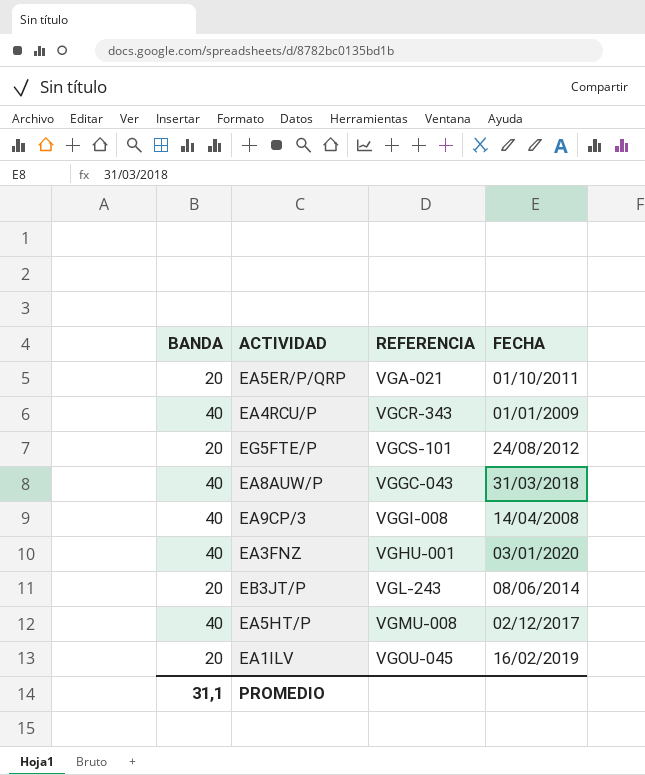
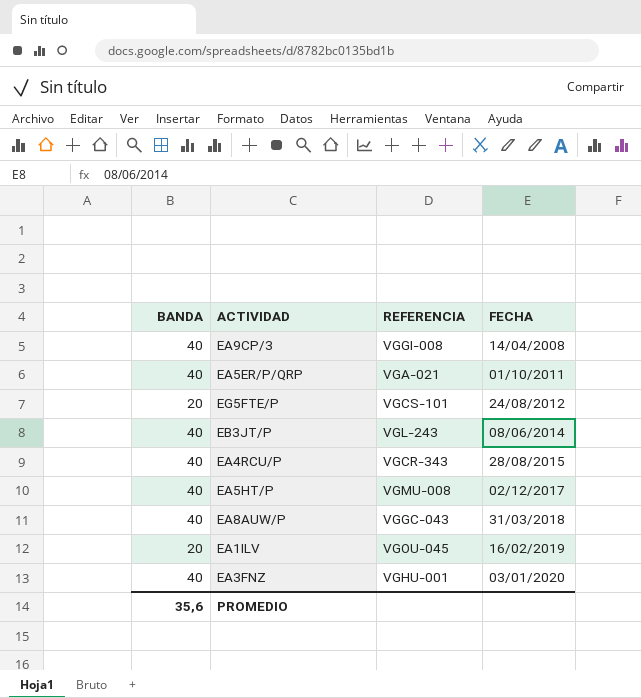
row order: REFERENCIA ascending -> FECHA ascending
EA5ER/P/QRP | BANDA: 20 -> 40
EB3JT/P | BANDA: 20 -> 40
EA4RCU/P | FECHA: 01/01/2009 -> 28/08/2015
PROMEDIO | BANDA: 31,1 -> 35,6

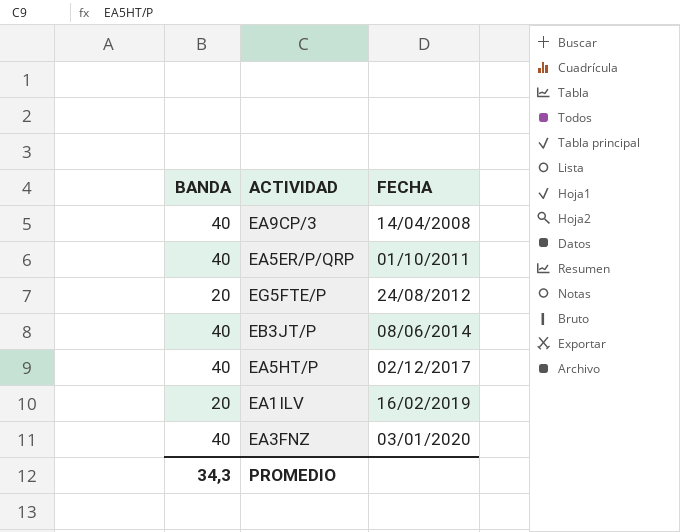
column REFERENCIA | position: 3 -> none
row EA4RCU/P: 40 | VGCR-343 | 28/08/2015 -> none
row EA8AUW/P: 40 | VGGC-043 | 31/03/2018 -> none
PROMEDIO | BANDA: 35,6 -> 34,3

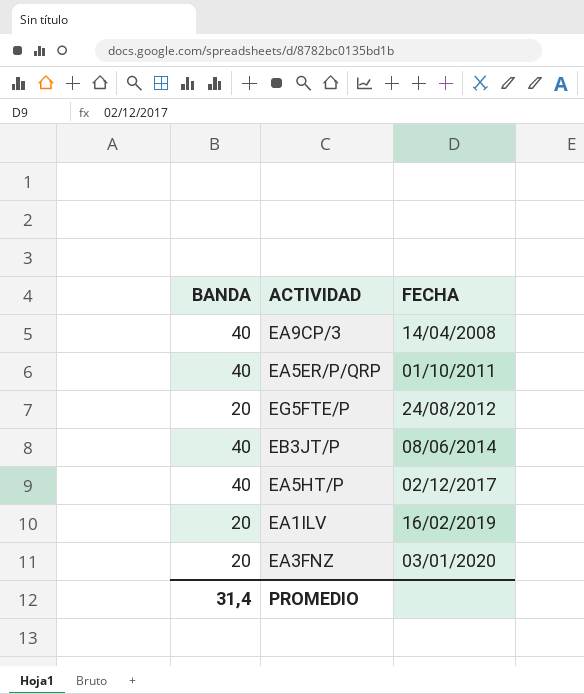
EA3FNZ | BANDA: 40 -> 20
PROMEDIO | BANDA: 34,3 -> 31,4

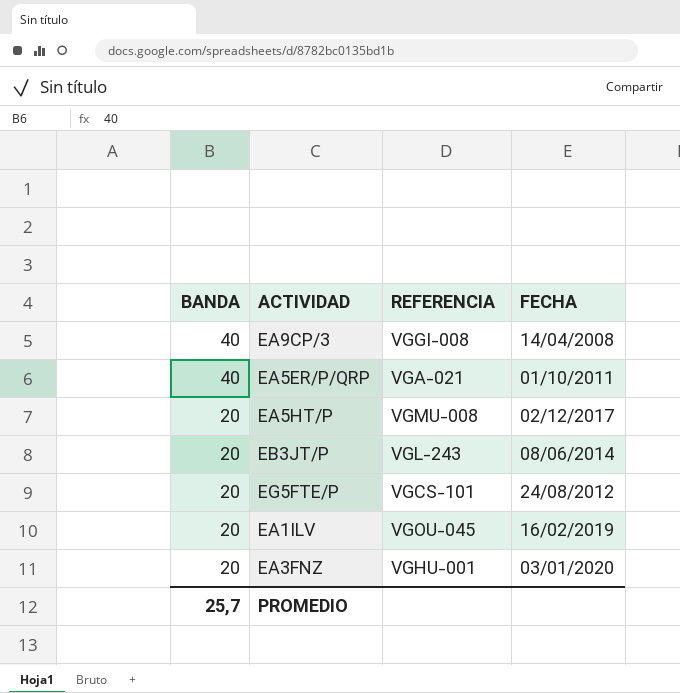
row order: FECHA ascending -> BANDA descending
column REFERENCIA | position: none -> 3
EA5HT/P | BANDA: 40 -> 20
EB3JT/P | BANDA: 40 -> 20
PROMEDIO | BANDA: 31,4 -> 25,7

